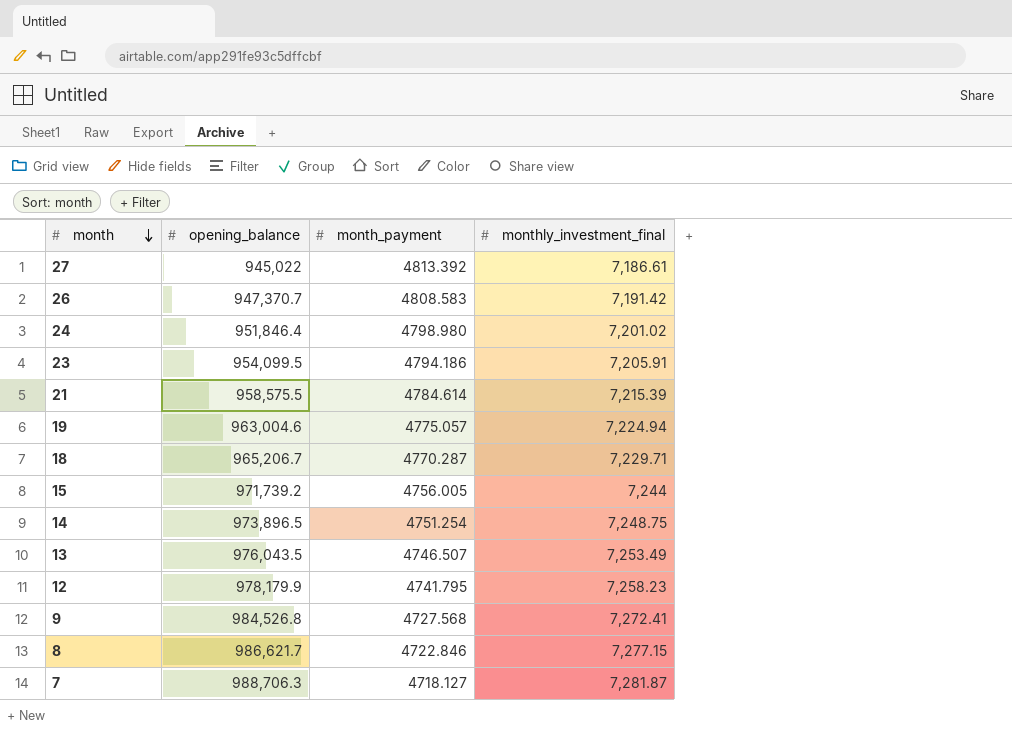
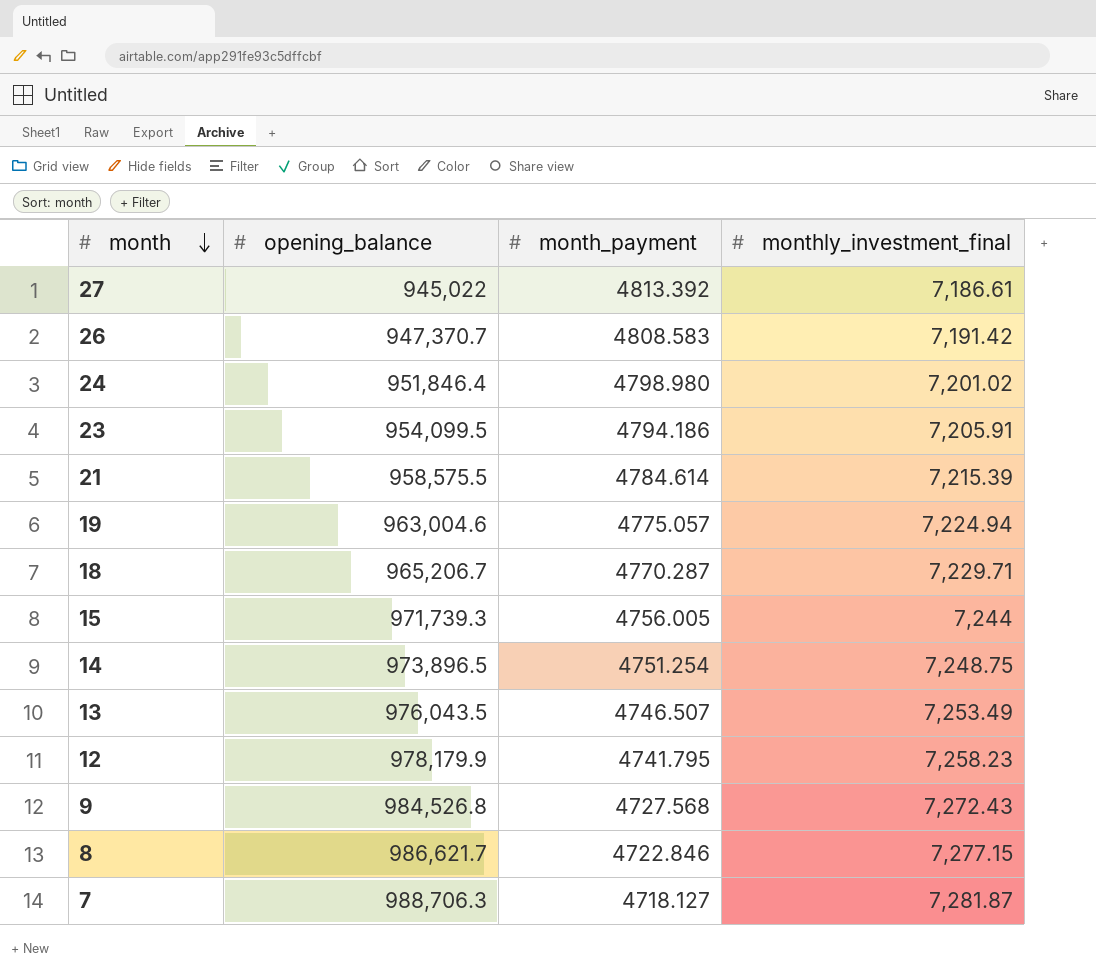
15 | opening_balance: 971,739.2 -> 971,739.3
9 | monthly_investment_final: 7,272.41 -> 7,272.43

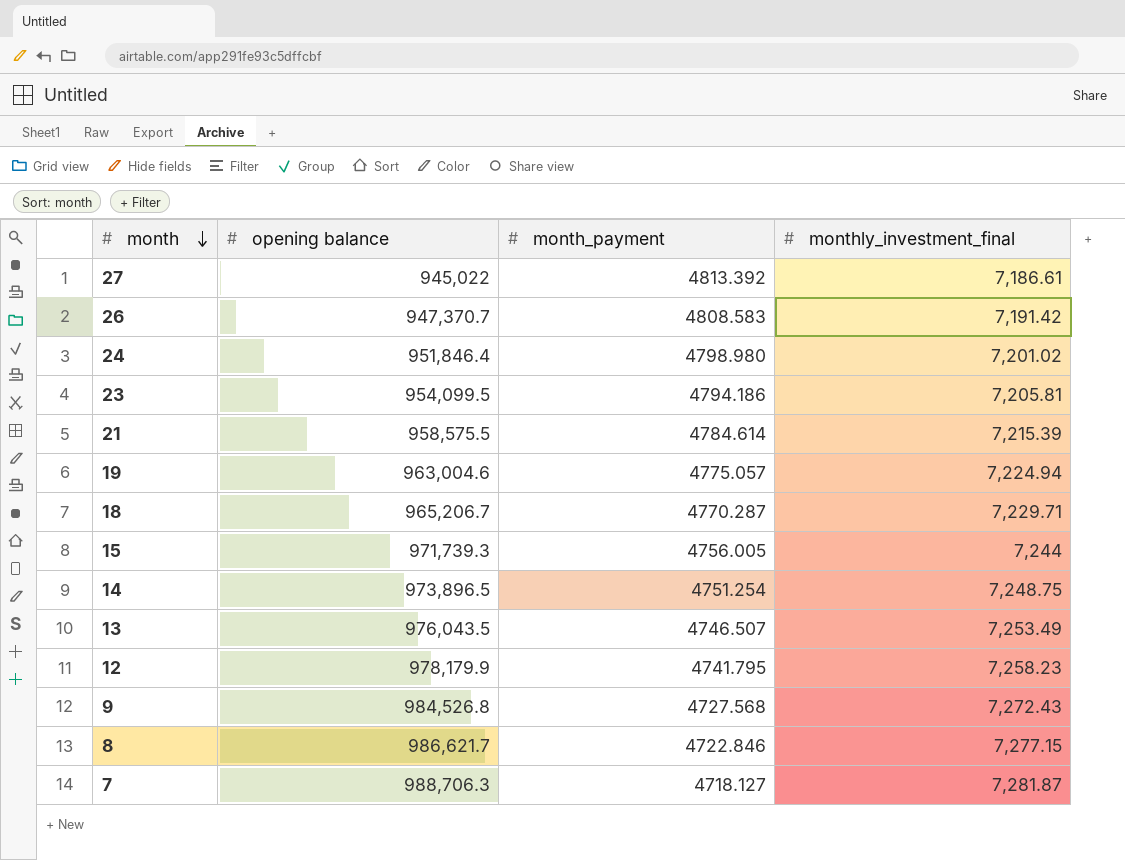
column name: opening_balance -> opening balance
23 | monthly_investment_final: 7,205.91 -> 7,205.81

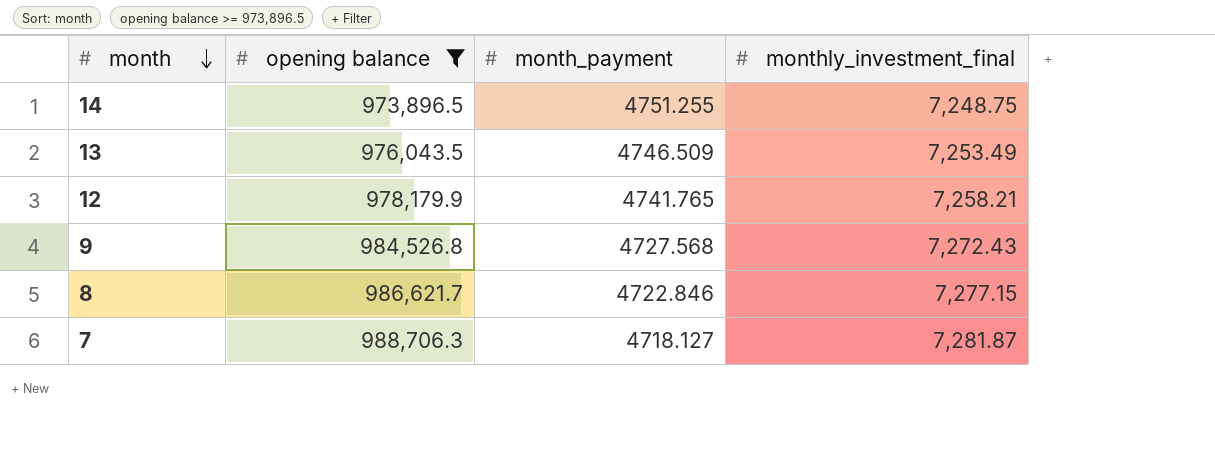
filter: none -> opening balance >= 973,896.5
14 | month_payment: 4751.254 -> 4751.255
13 | month_payment: 4746.507 -> 4746.509
12 | month_payment: 4741.795 -> 4741.765
12 | monthly_investment_final: 7,258.23 -> 7,258.21

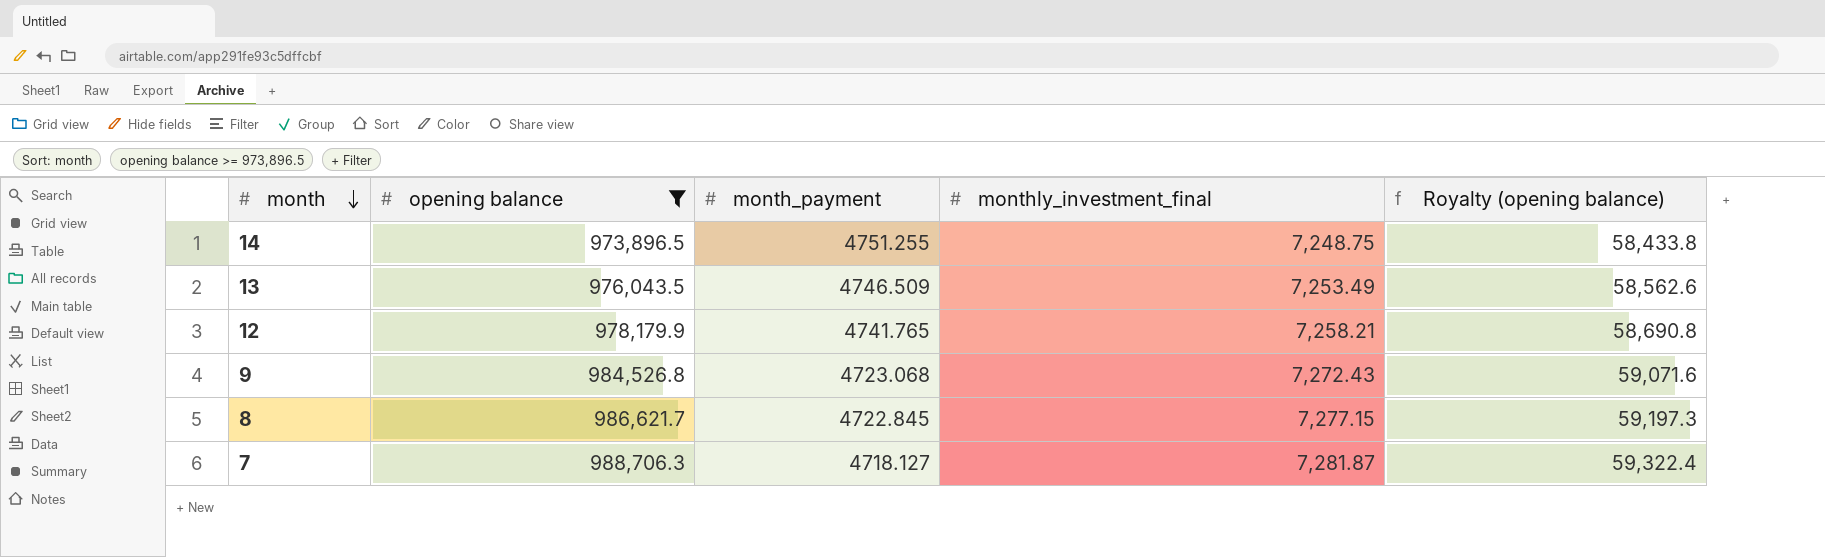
column Royalty (opening balance) | formula: none -> [opening balance] * 0.06
9 | month_payment: 4727.568 -> 4723.068
8 | month_payment: 4722.846 -> 4722.845

